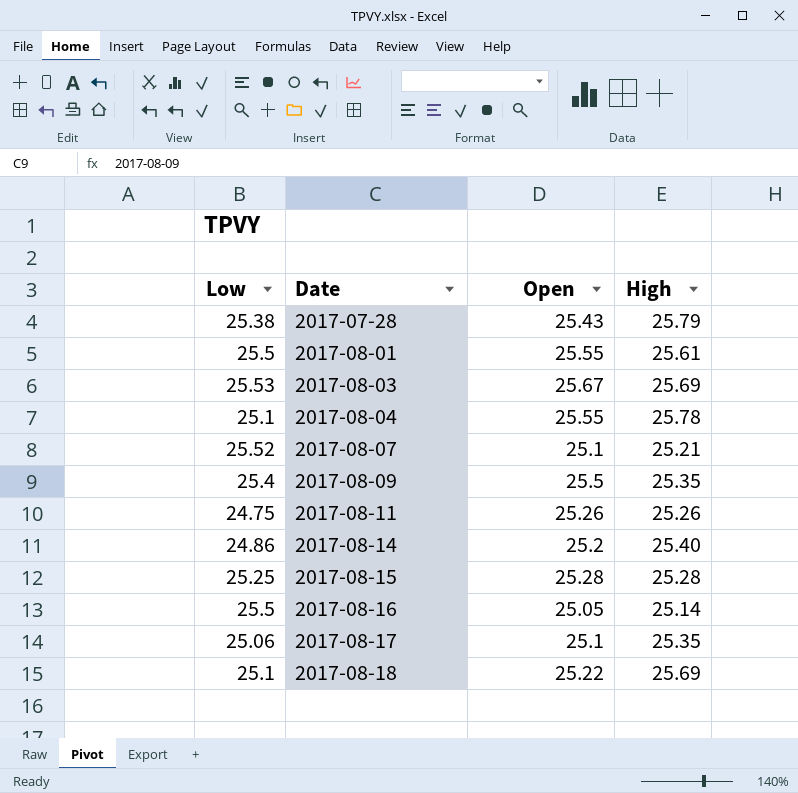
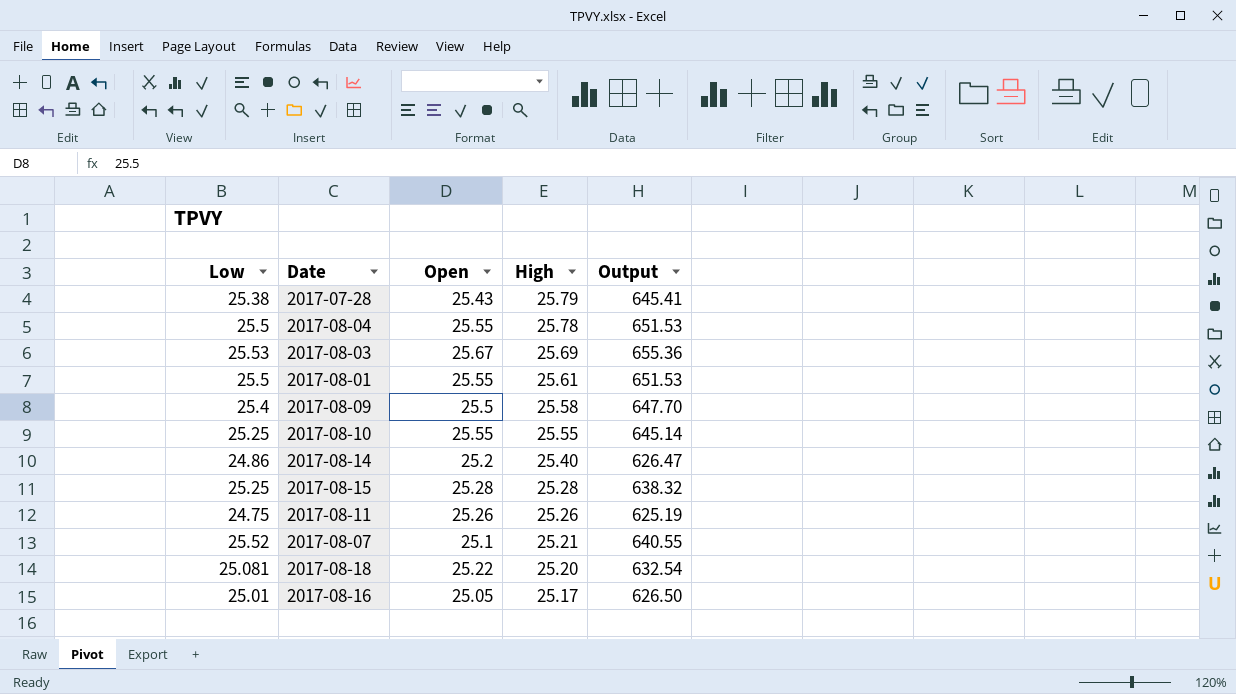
row order: Date ascending -> High descending
column Output | formula: none -> [Low] * [Open]
row 2017-08-17: 25.06 | 25.1 | 25.35 -> none
2017-08-04 | Low: 25.1 -> 25.5
2017-08-09 | High: 25.35 -> 25.58
row 2017-08-10: none -> 25.25 | 25.55 | 25.55 | 645.14
2017-08-18 | Low: 25.1 -> 25.081
2017-08-18 | High: 25.69 -> 25.20
2017-08-16 | Low: 25.5 -> 25.01
2017-08-16 | High: 25.14 -> 25.17

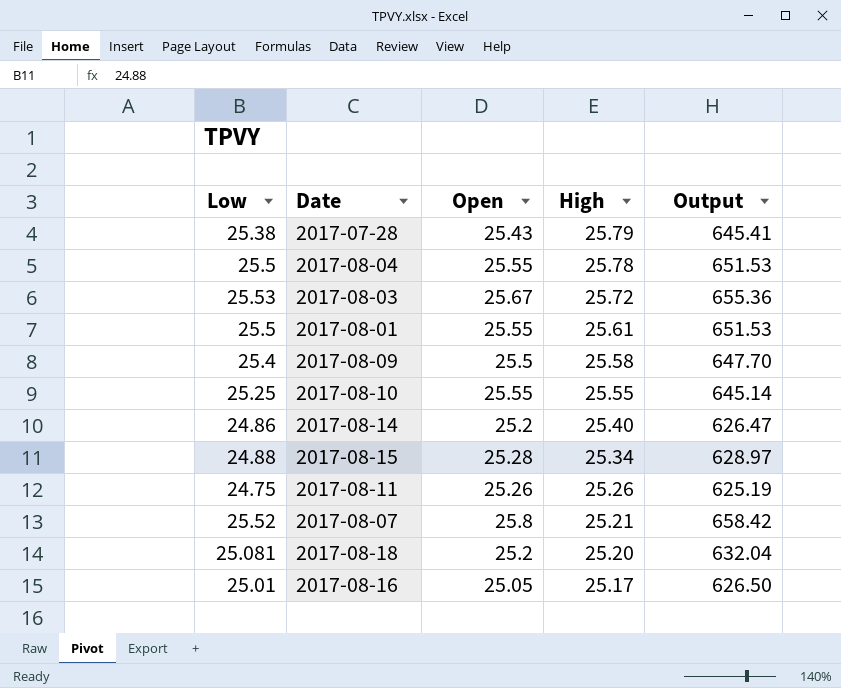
2017-08-03 | High: 25.69 -> 25.72
2017-08-15 | Low: 25.25 -> 24.88
2017-08-15 | High: 25.28 -> 25.34
2017-08-15 | Output: 638.32 -> 628.97
2017-08-07 | Open: 25.1 -> 25.8
2017-08-07 | Output: 640.55 -> 658.42
2017-08-18 | Open: 25.22 -> 25.2
2017-08-18 | Output: 632.54 -> 632.04

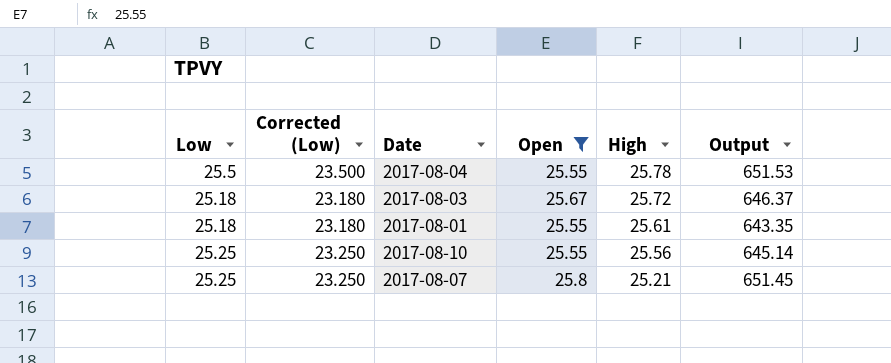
filter: none -> Open >= 25.55
column Corrected (Low) | formula: none -> [Low] - 2
2017-08-03 | Low: 25.53 -> 25.18
2017-08-03 | Output: 655.36 -> 646.37
2017-08-01 | Low: 25.5 -> 25.18
2017-08-01 | Output: 651.53 -> 643.35
2017-08-10 | High: 25.55 -> 25.56
2017-08-07 | Low: 25.52 -> 25.25
2017-08-07 | Output: 658.42 -> 651.45

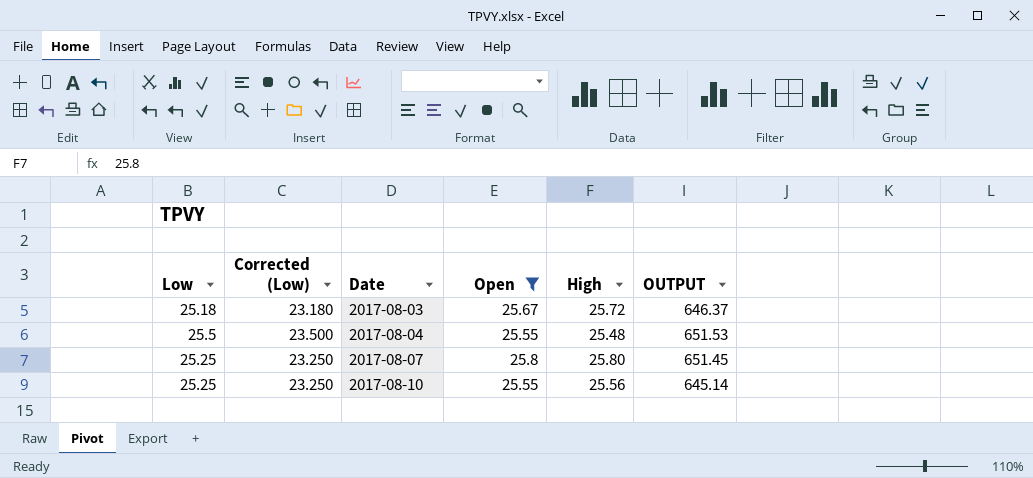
row order: High descending -> Date ascending
column name: Output -> OUTPUT
row 2017-08-01: 25.18 | 23.180 | 25.55 | 25.61 | 643.35 -> none
2017-08-04 | High: 25.78 -> 25.48
2017-08-07 | High: 25.21 -> 25.80

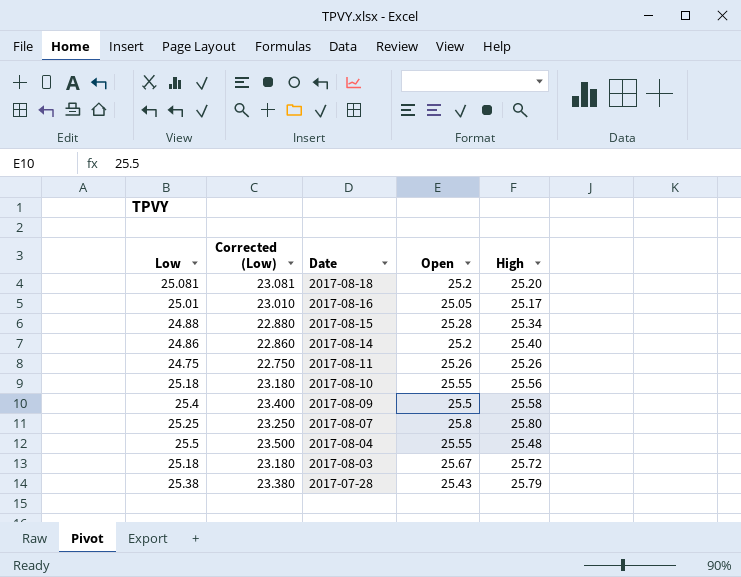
filter: Open >= 25.55 -> none
row order: Date ascending -> Date descending
column OUTPUT | formula: [Low] * [Open] -> none
2017-08-10 | Low: 25.25 -> 25.18
2017-08-10 | Corrected (Low): 23.250 -> 23.180

